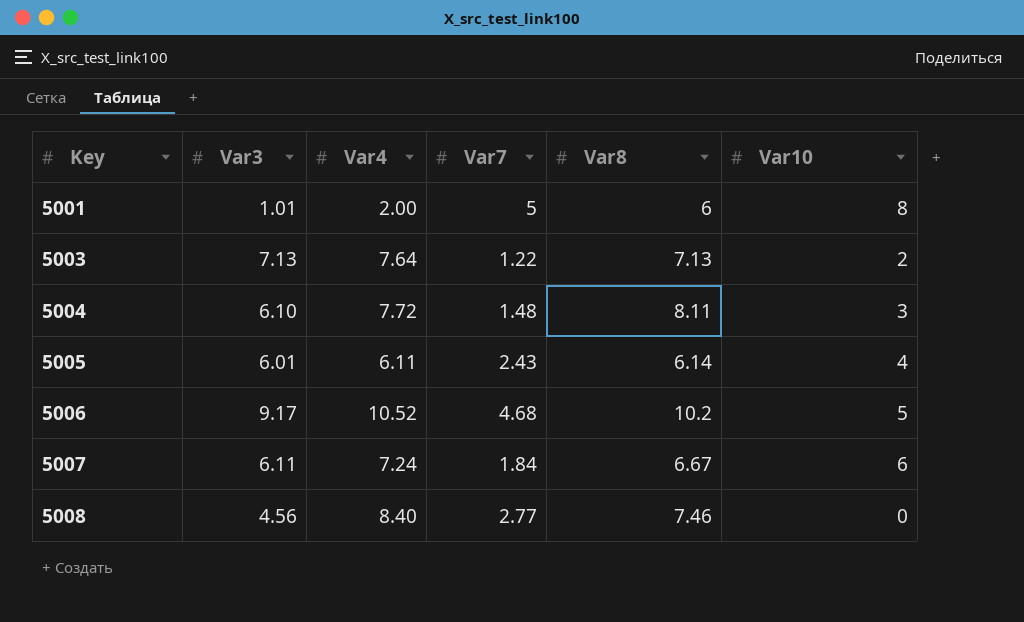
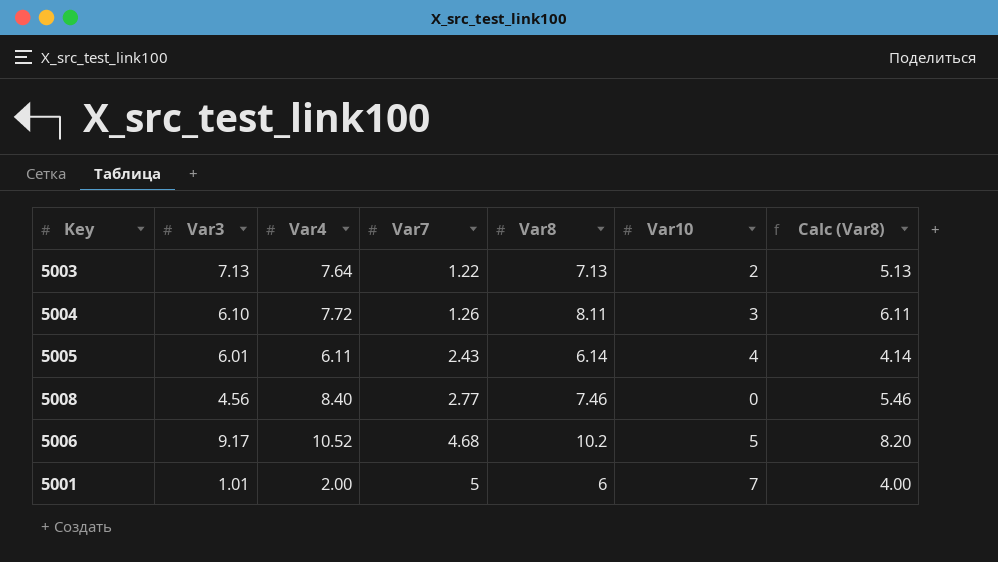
row order: Key ascending -> Var7 ascending
column Calc (Var8) | formula: none -> [Var8] - 2
row 5007: 6.11 | 7.24 | 1.84 | 6.67 | 6 -> none
5004 | Var7: 1.48 -> 1.26
5001 | Var10: 8 -> 7

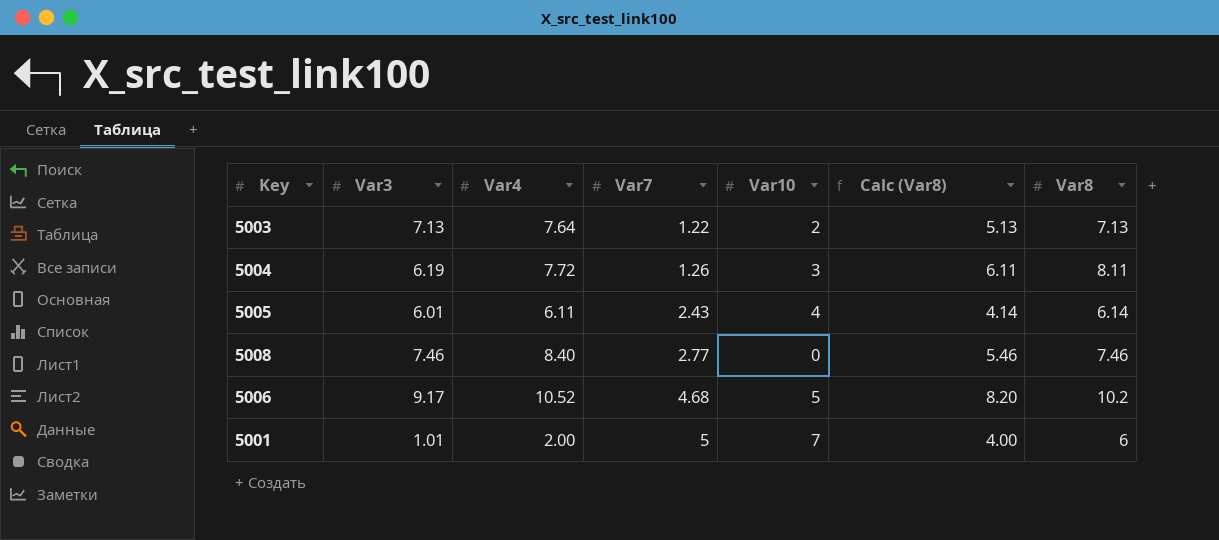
column Var8 | position: 5 -> 7
5004 | Var3: 6.10 -> 6.19
5008 | Var3: 4.56 -> 7.46

